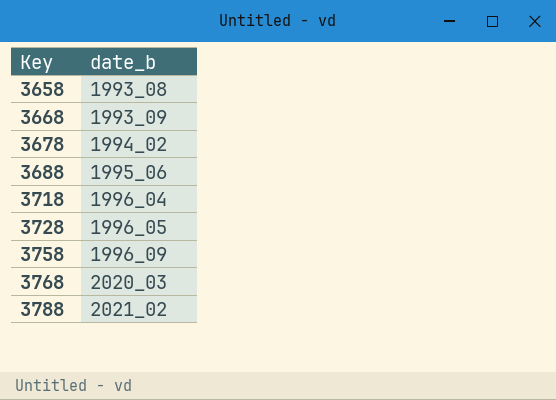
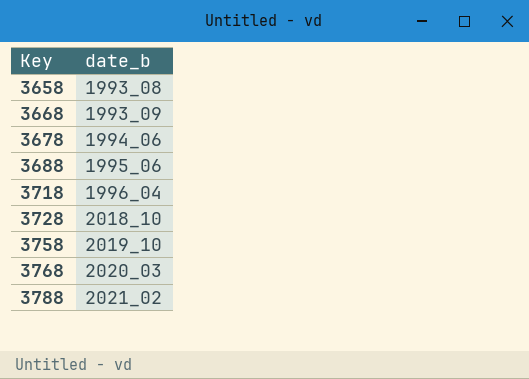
3678 | date_b: 1994_02 -> 1994_06
3728 | date_b: 1996_05 -> 2018_10
3758 | date_b: 1996_09 -> 2019_10

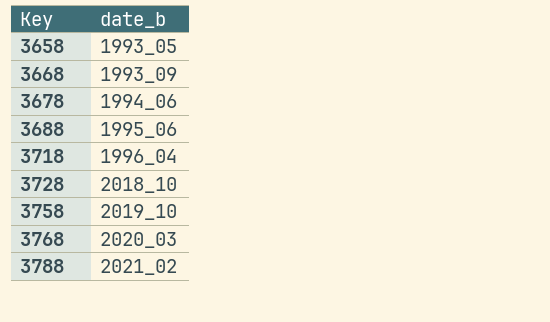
3658 | date_b: 1993_08 -> 1993_05

